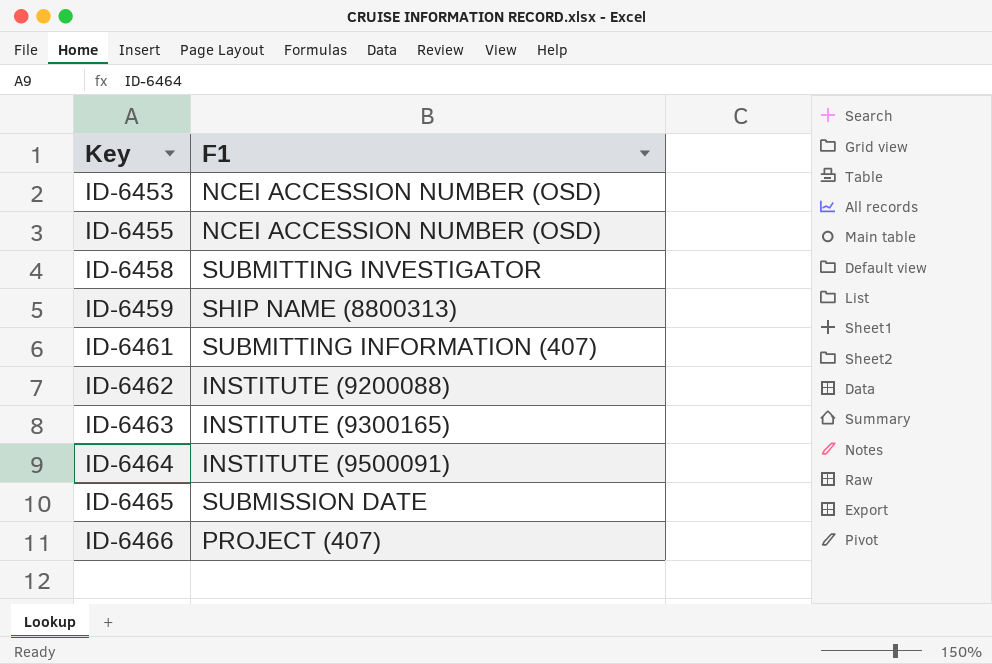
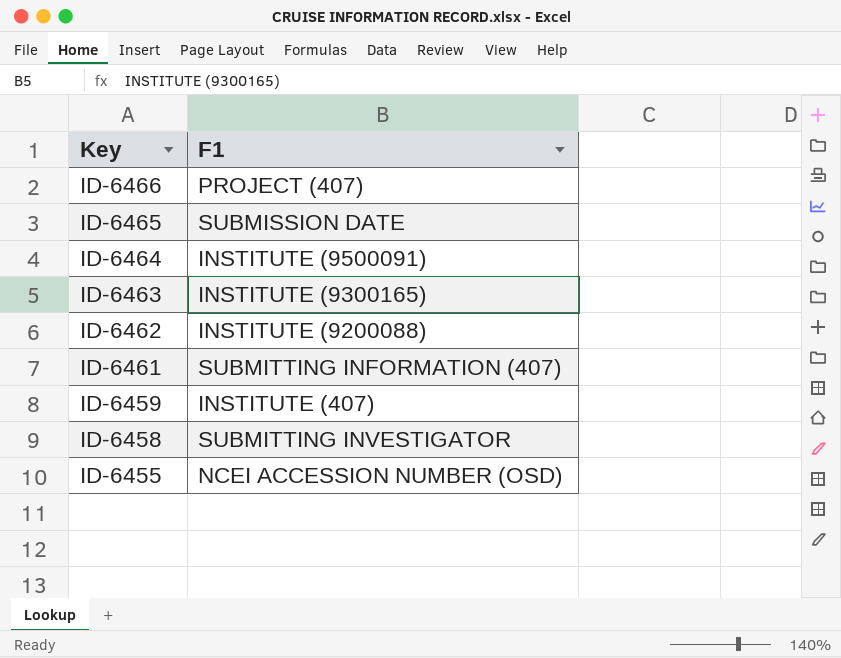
row order: Key ascending -> Key descending
row ID-6453: NCEI ACCESSION NUMBER (OSD) -> none
ID-6459 | F1: SHIP NAME (8800313) -> INSTITUTE (407)

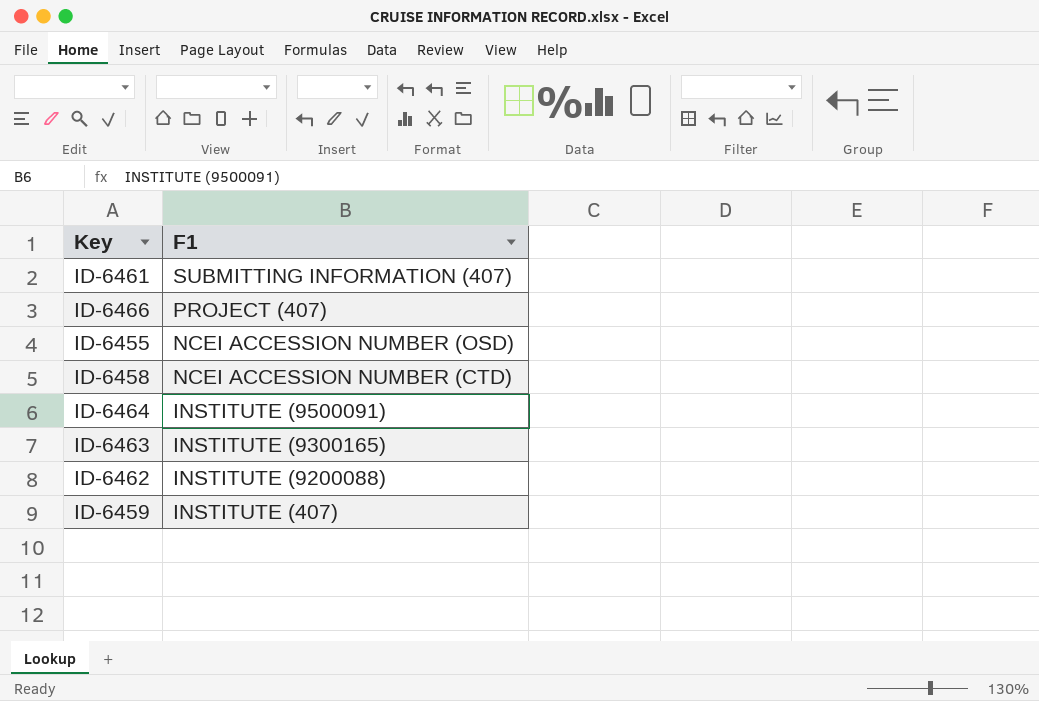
row order: Key descending -> F1 descending
row ID-6465: SUBMISSION DATE -> none
ID-6458 | F1: SUBMITTING INVESTIGATOR -> NCEI ACCESSION NUMBER (CTD)

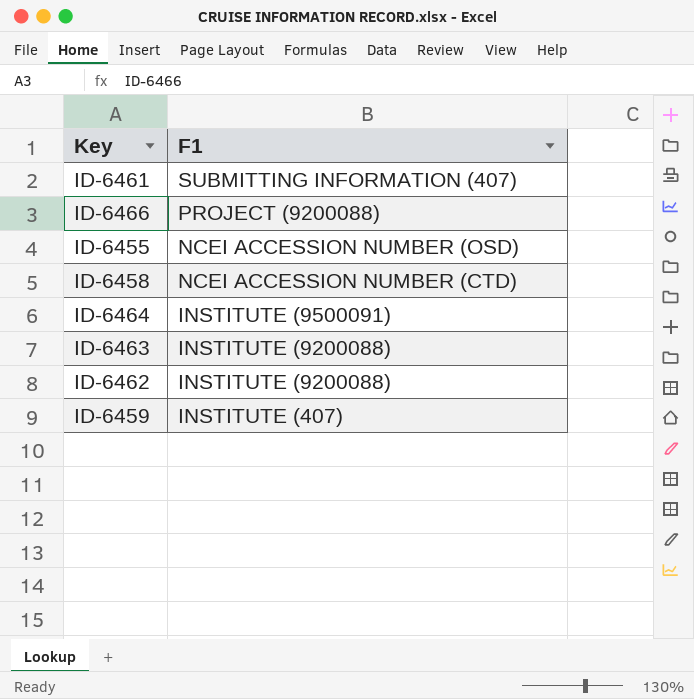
ID-6466 | F1: PROJECT (407) -> PROJECT (9200088)
ID-6463 | F1: INSTITUTE (9300165) -> INSTITUTE (9200088)

